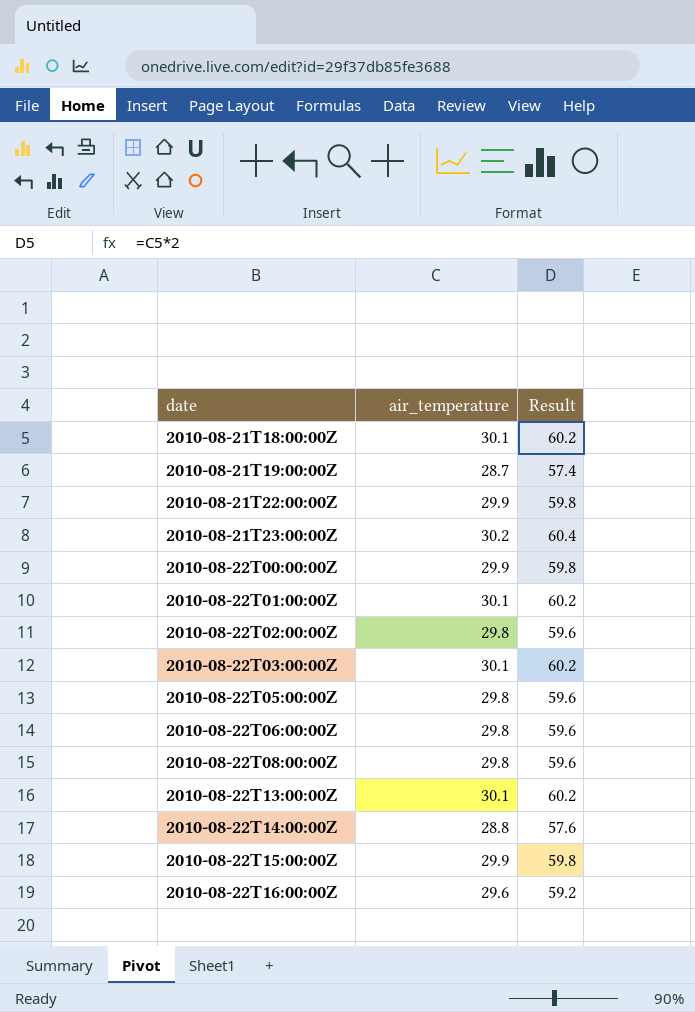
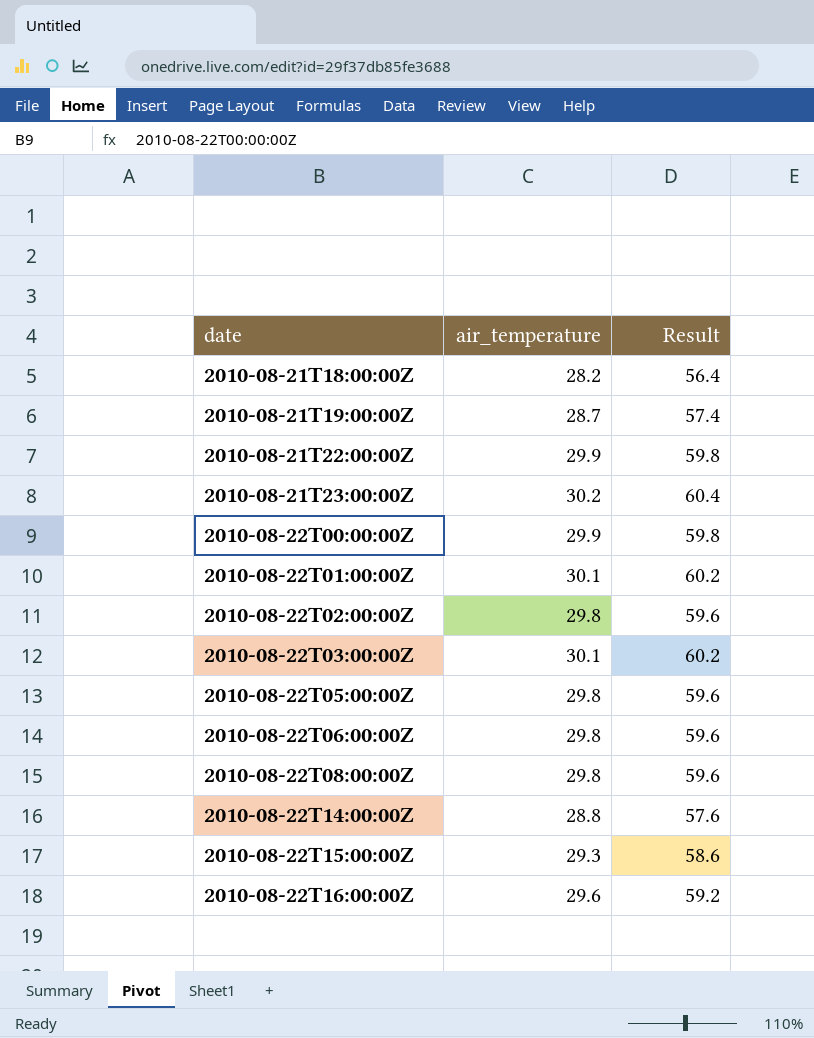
row 2010-08-22T13:00:00Z: 30.1 | 60.2 -> none
2010-08-21T18:00:00Z | air_temperature: 30.1 -> 28.2
2010-08-21T18:00:00Z | Result: 60.2 -> 56.4
2010-08-22T15:00:00Z | air_temperature: 29.9 -> 29.3
2010-08-22T15:00:00Z | Result: 59.8 -> 58.6

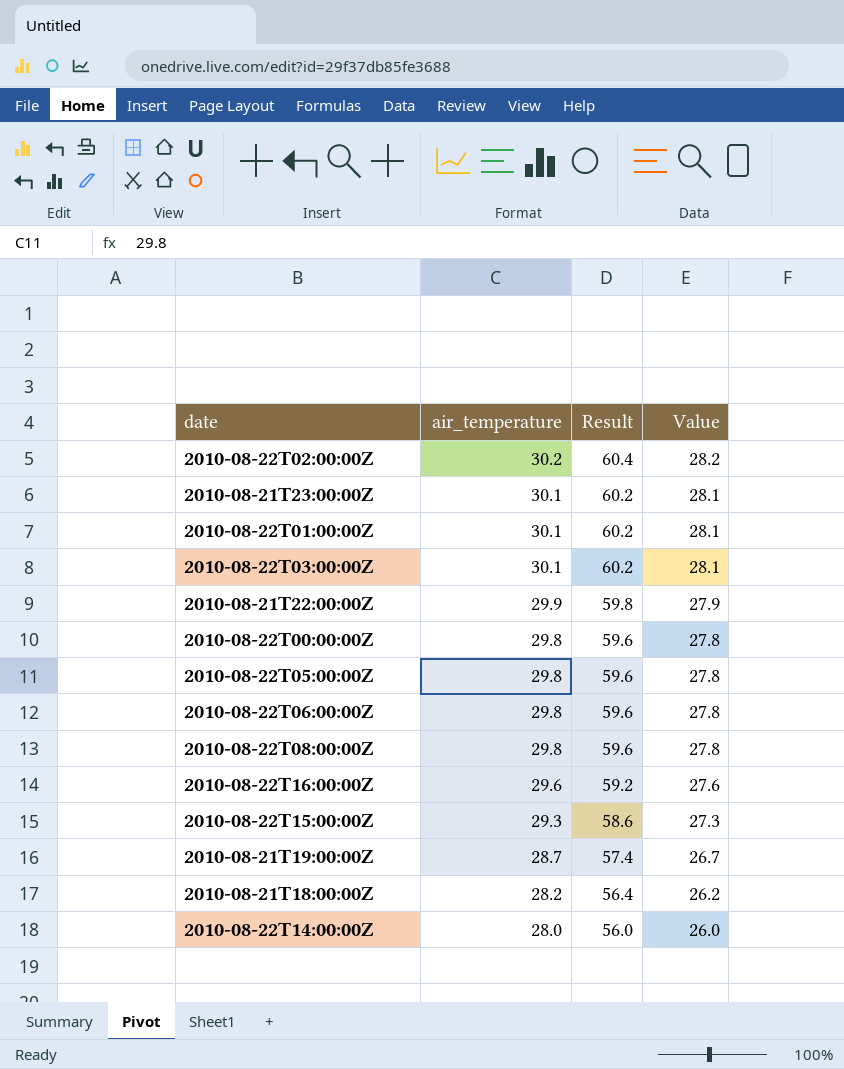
row order: date ascending -> air_temperature descending
column Value | formula: none -> [air_temperature] - 2
2010-08-22T02:00:00Z | air_temperature: 29.8 -> 30.2
2010-08-22T02:00:00Z | Result: 59.6 -> 60.4
2010-08-21T23:00:00Z | air_temperature: 30.2 -> 30.1
2010-08-21T23:00:00Z | Result: 60.4 -> 60.2
2010-08-22T00:00:00Z | air_temperature: 29.9 -> 29.8
2010-08-22T00:00:00Z | Result: 59.8 -> 59.6
2010-08-22T14:00:00Z | air_temperature: 28.8 -> 28.0
2010-08-22T14:00:00Z | Result: 57.6 -> 56.0

